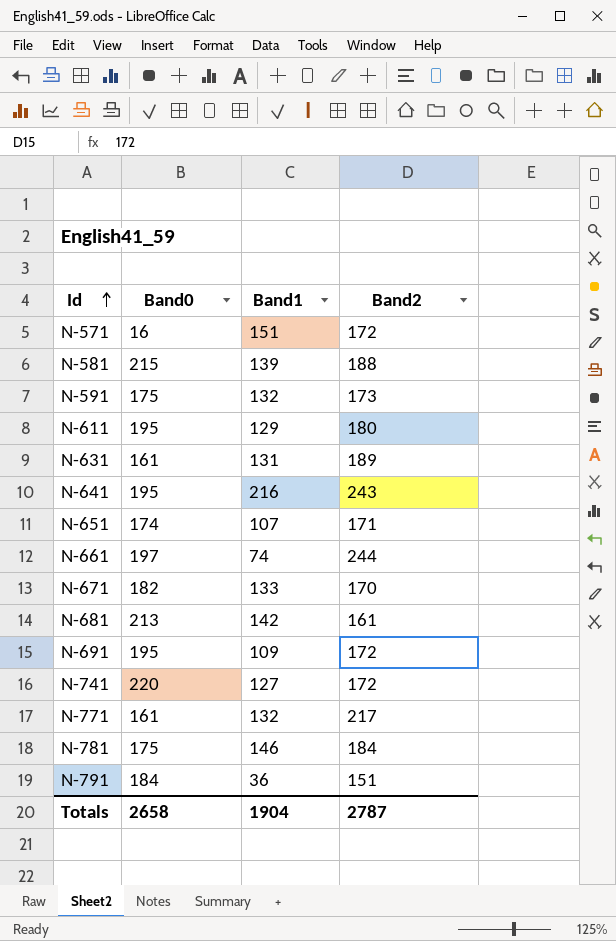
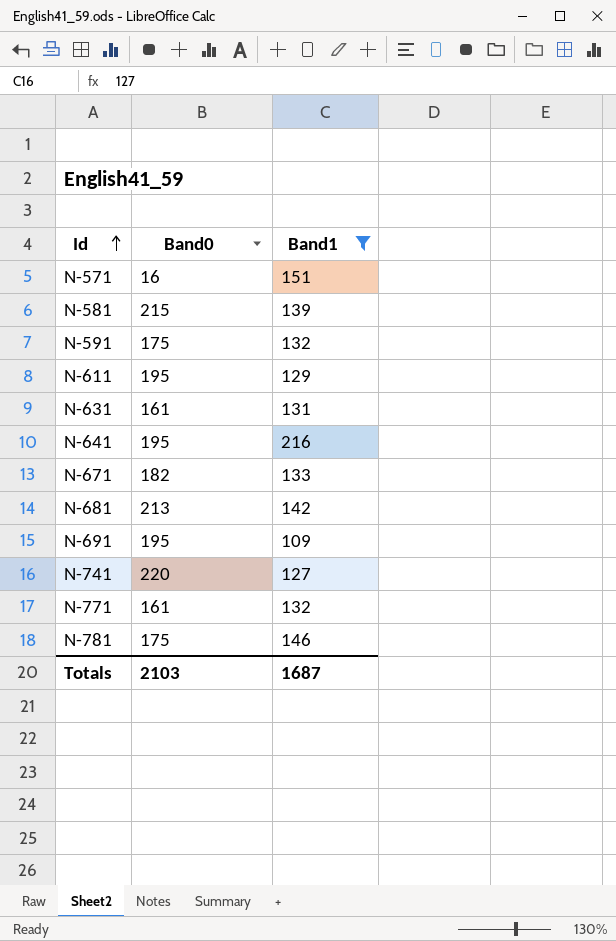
filter: none -> Band1 >= 109
column Band2 | position: 4 -> none
Totals | Band0: 2658 -> 2103
Totals | Band1: 1904 -> 1687

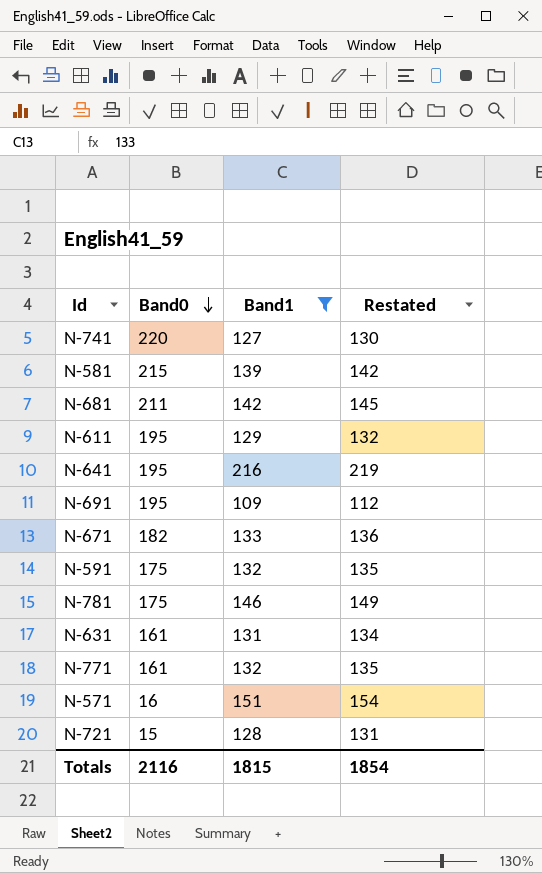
row order: Id ascending -> Band0 descending
column Restated | formula: none -> [Band1] + 3
N-681 | Band0: 213 -> 211
row N-721: none -> 15 | 128 | 131
Totals | Band0: 2103 -> 2116
Totals | Band1: 1687 -> 1815

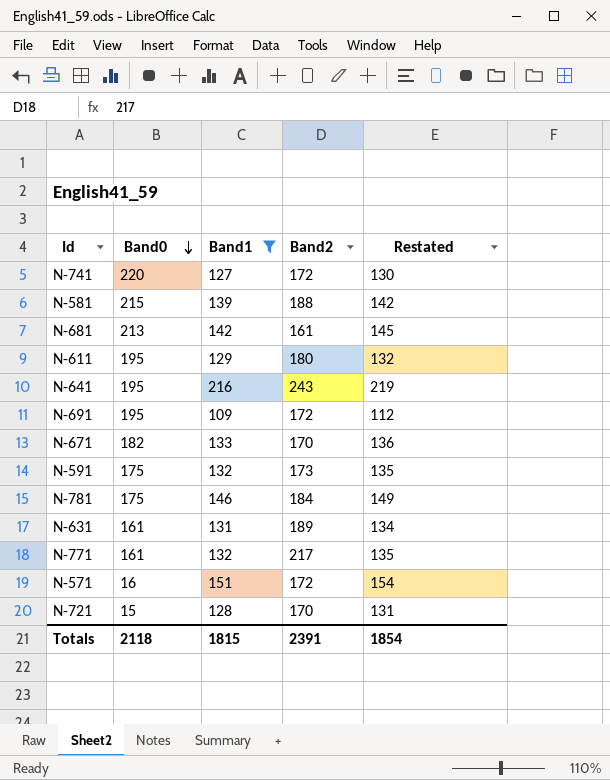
column Band2 | position: none -> 4
N-681 | Band0: 211 -> 213
Totals | Band0: 2116 -> 2118

